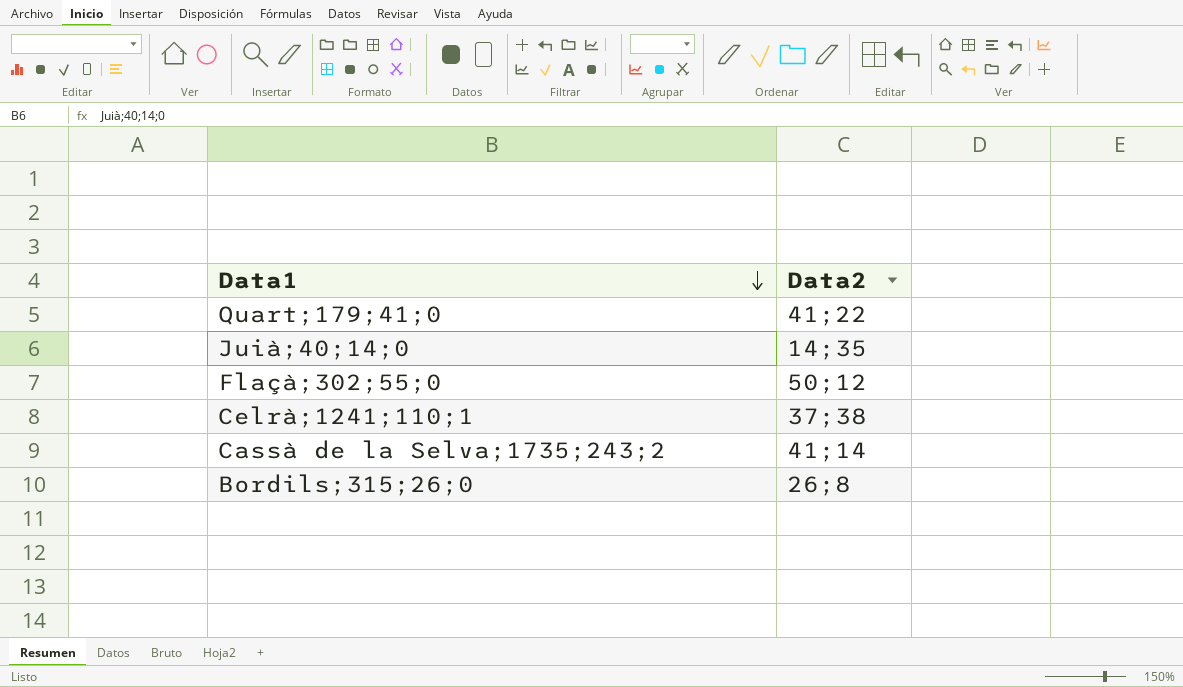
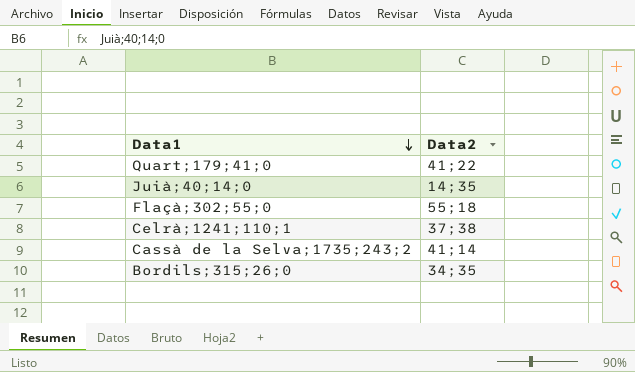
Flaçà;302;55;0 | Data2: 50;12 -> 55;18
Bordils;315;26;0 | Data2: 26;8 -> 34;35

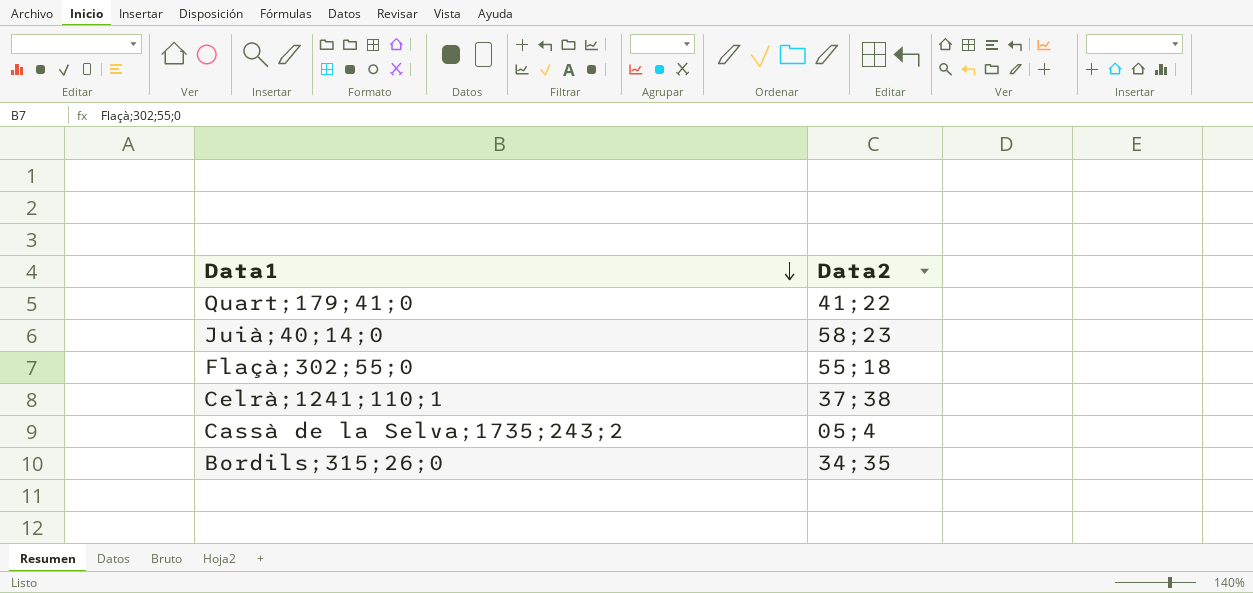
Juià;40;14;0 | Data2: 14;35 -> 58;23
Cassà de la Selva;1735;243;2 | Data2: 41;14 -> 05;4

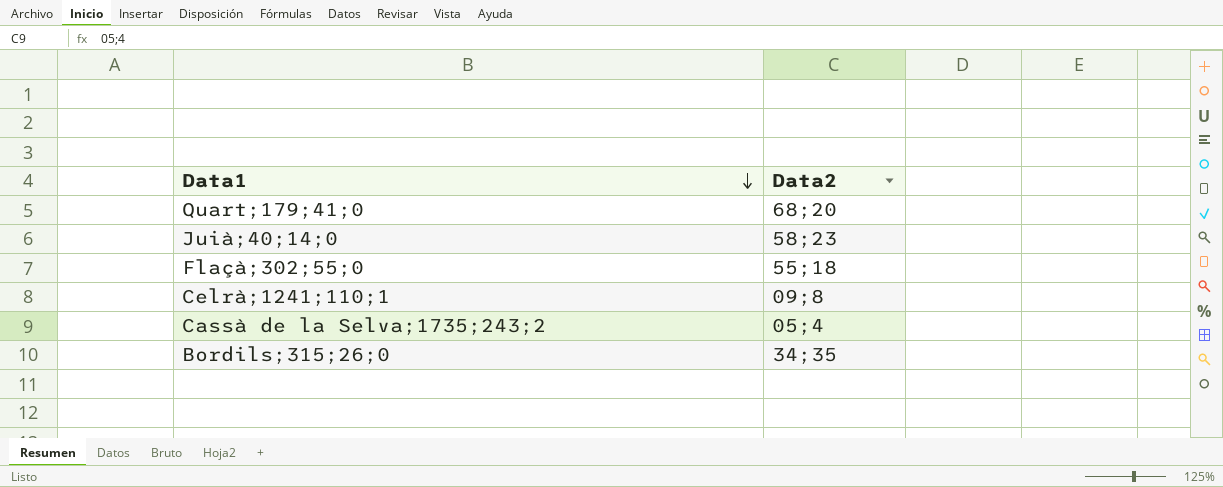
Quart;179;41;0 | Data2: 41;22 -> 68;20
Celrà;1241;110;1 | Data2: 37;38 -> 09;8

